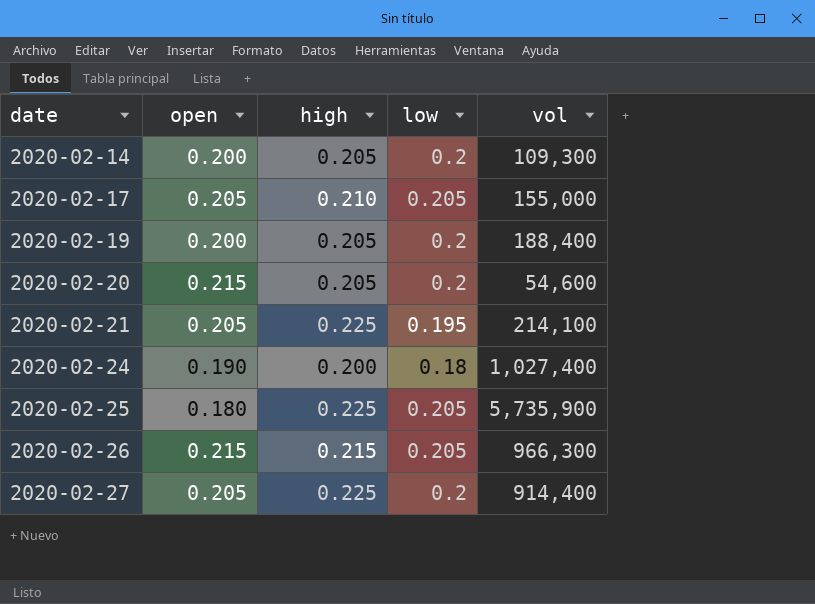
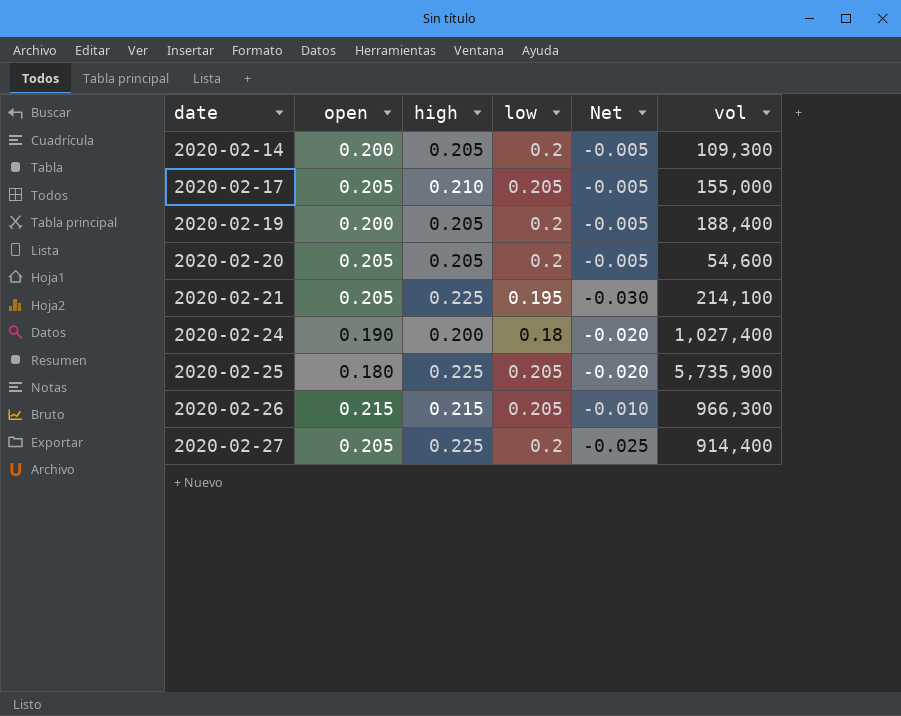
column Net | formula: none -> [low] - [high]
2020-02-20 | open: 0.215 -> 0.205

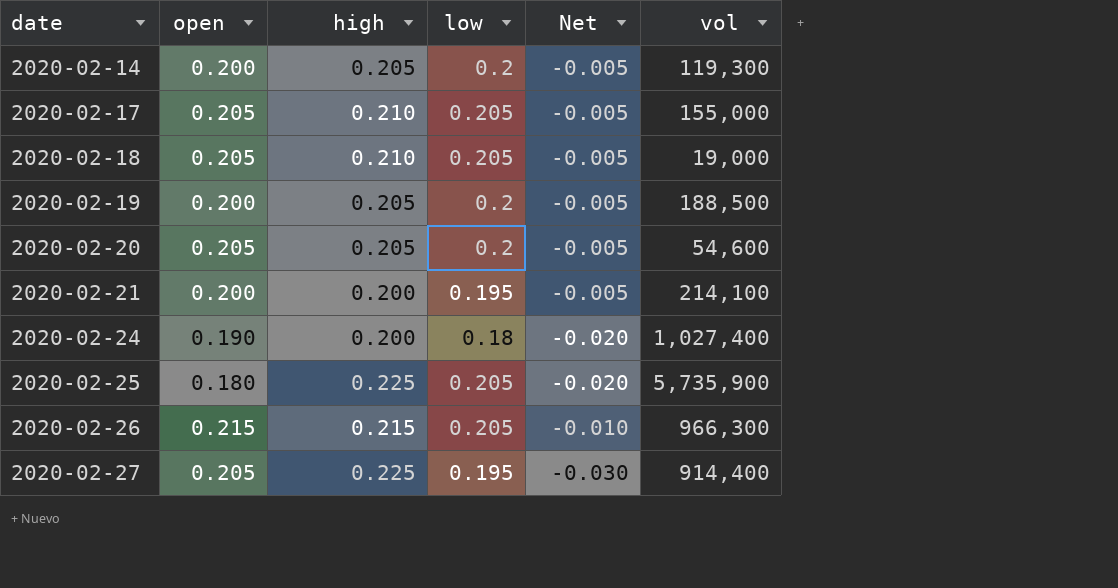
2020-02-14 | vol: 109,300 -> 119,300
row 2020-02-18: none -> 0.205 | 0.210 | 0.205 | -0.005 | 19,000
2020-02-19 | vol: 188,400 -> 188,500
2020-02-21 | open: 0.205 -> 0.200
2020-02-21 | high: 0.225 -> 0.200
2020-02-21 | Net: -0.030 -> -0.005
2020-02-27 | low: 0.2 -> 0.195
2020-02-27 | Net: -0.025 -> -0.030

